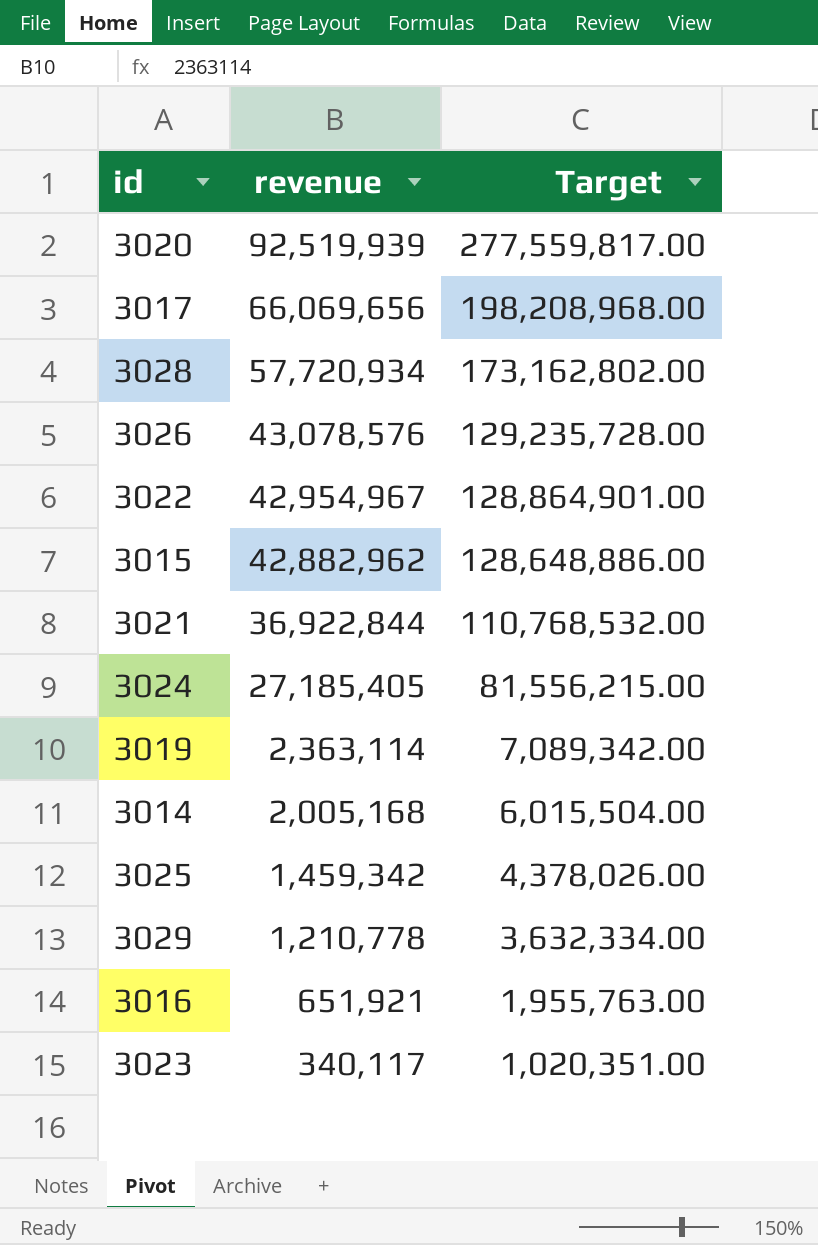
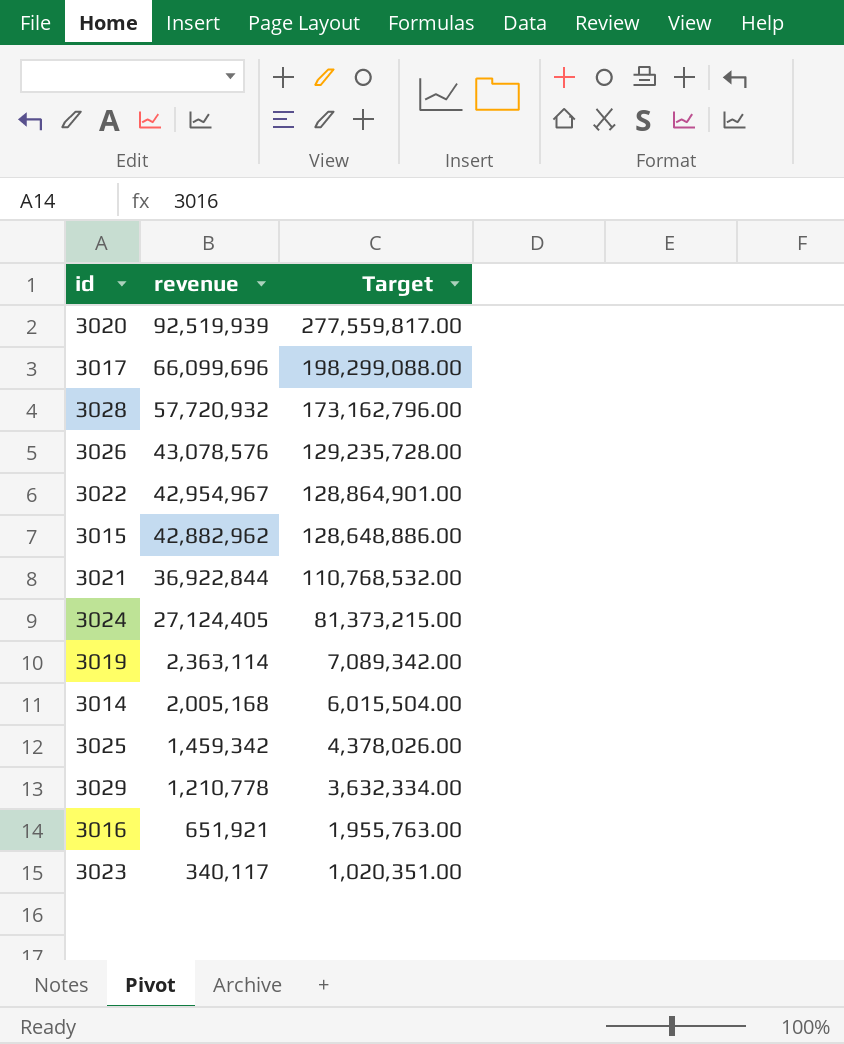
3017 | revenue: 66,069,656 -> 66,099,696
3017 | Target: 198,208,968.00 -> 198,299,088.00
3028 | revenue: 57,720,934 -> 57,720,932
3028 | Target: 173,162,802.00 -> 173,162,796.00
3024 | revenue: 27,185,405 -> 27,124,405
3024 | Target: 81,556,215.00 -> 81,373,215.00

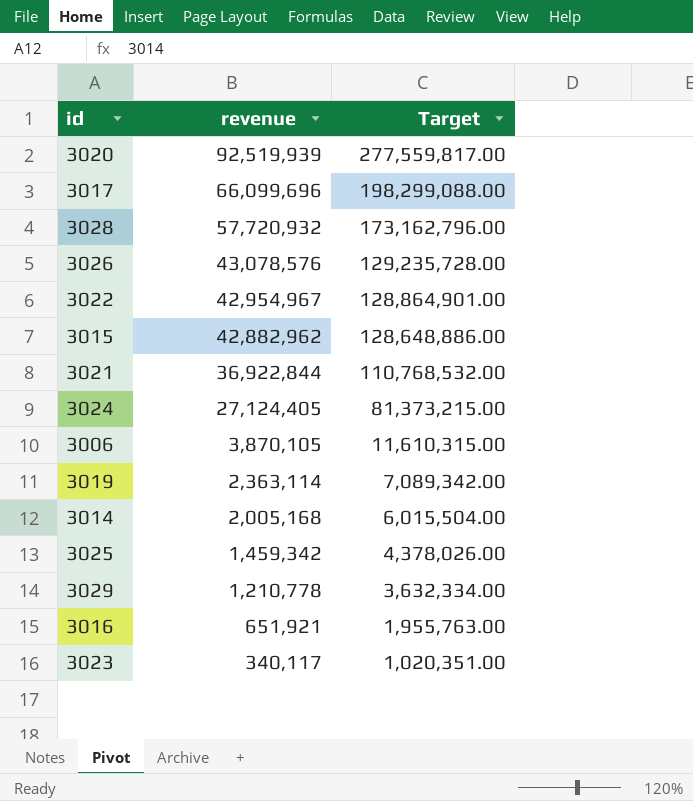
row 3006: none -> 3,870,105 | 11,610,315.00

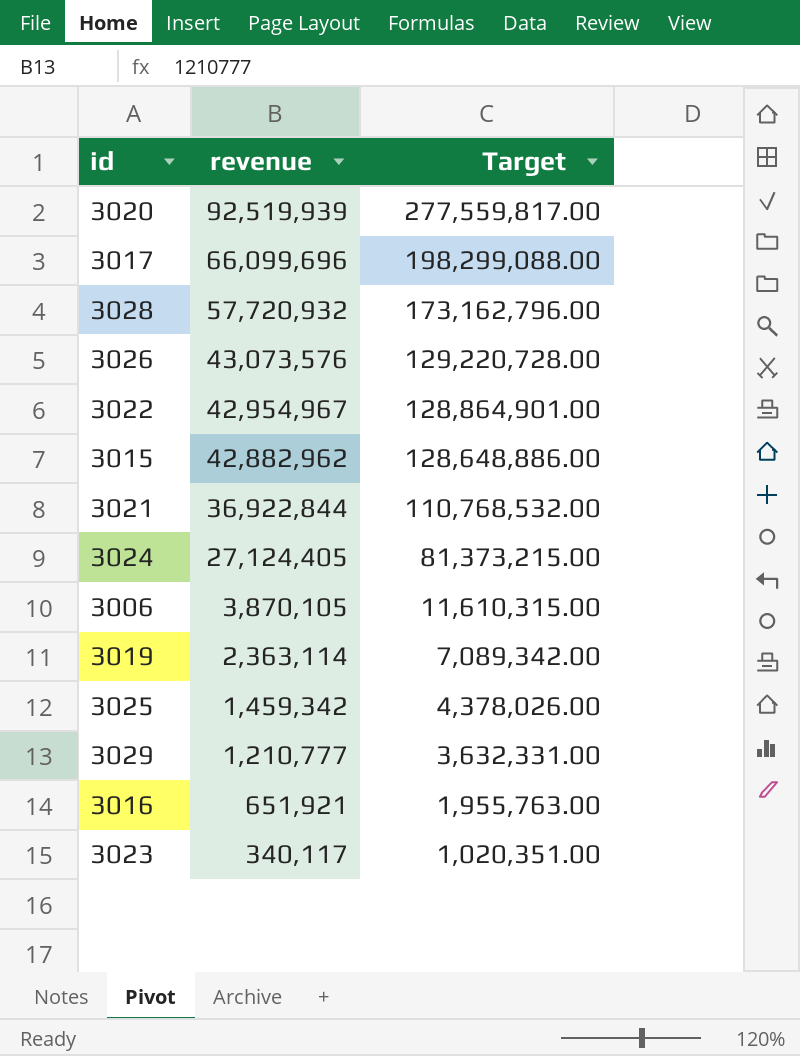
row 3014: 2,005,168 | 6,015,504.00 -> none
3026 | revenue: 43,078,576 -> 43,073,576
3026 | Target: 129,235,728.00 -> 129,220,728.00
3029 | revenue: 1,210,778 -> 1,210,777
3029 | Target: 3,632,334.00 -> 3,632,331.00

